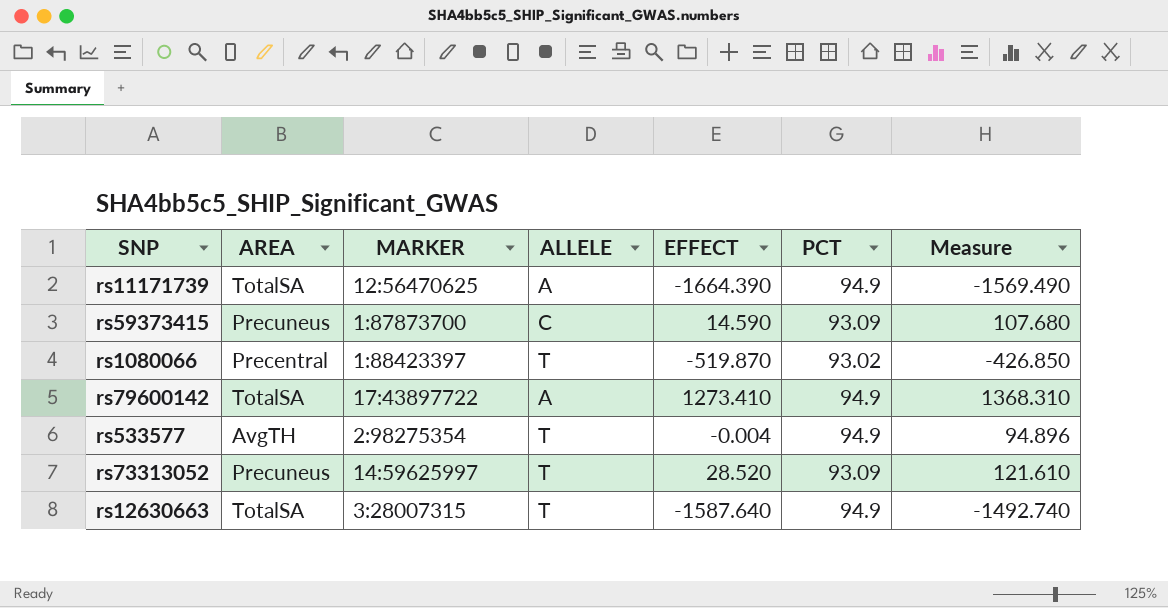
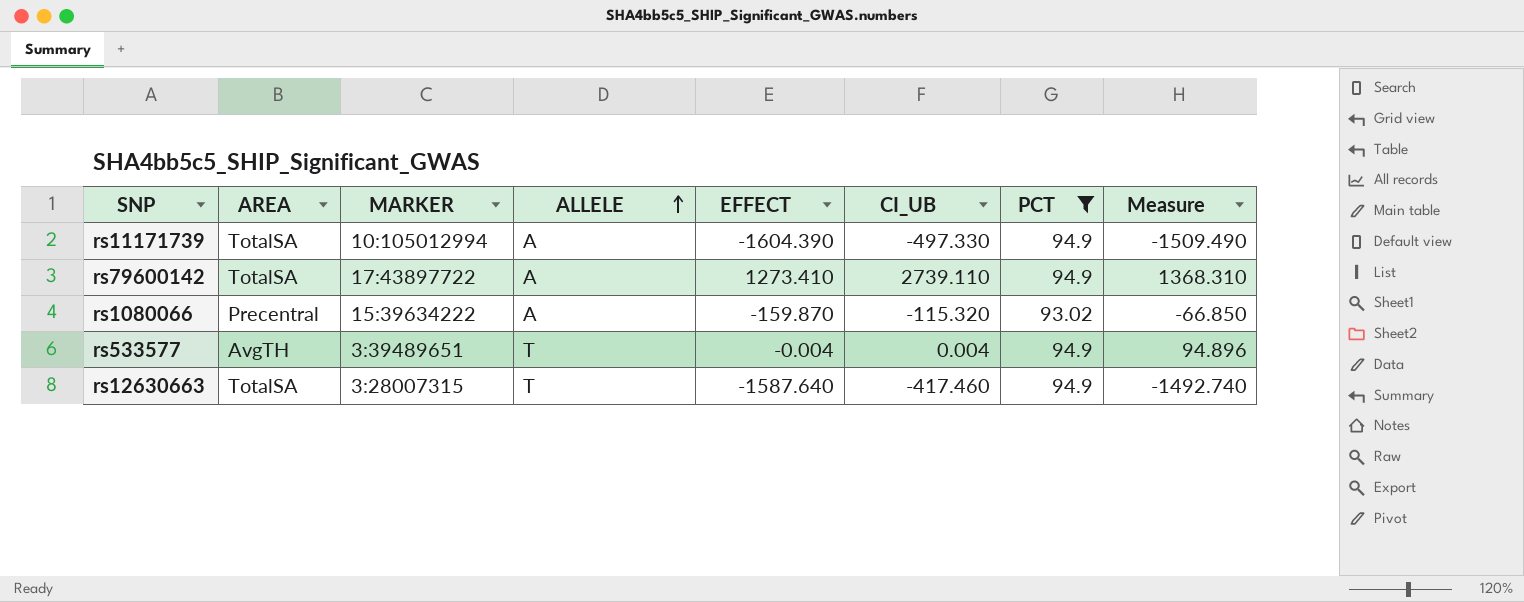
filter: none -> PCT != 93.09
row order: none -> ALLELE ascending
column CI_UB | position: none -> 6
rs11171739 | MARKER: 12:56470625 -> 10:105012994
rs11171739 | EFFECT: -1664.390 -> -1604.390
rs11171739 | Measure: -1569.490 -> -1509.490
rs1080066 | MARKER: 1:88423397 -> 15:39634222
rs1080066 | ALLELE: T -> A
rs1080066 | EFFECT: -519.870 -> -159.870
rs1080066 | Measure: -426.850 -> -66.850
rs533577 | MARKER: 2:98275354 -> 3:39489651

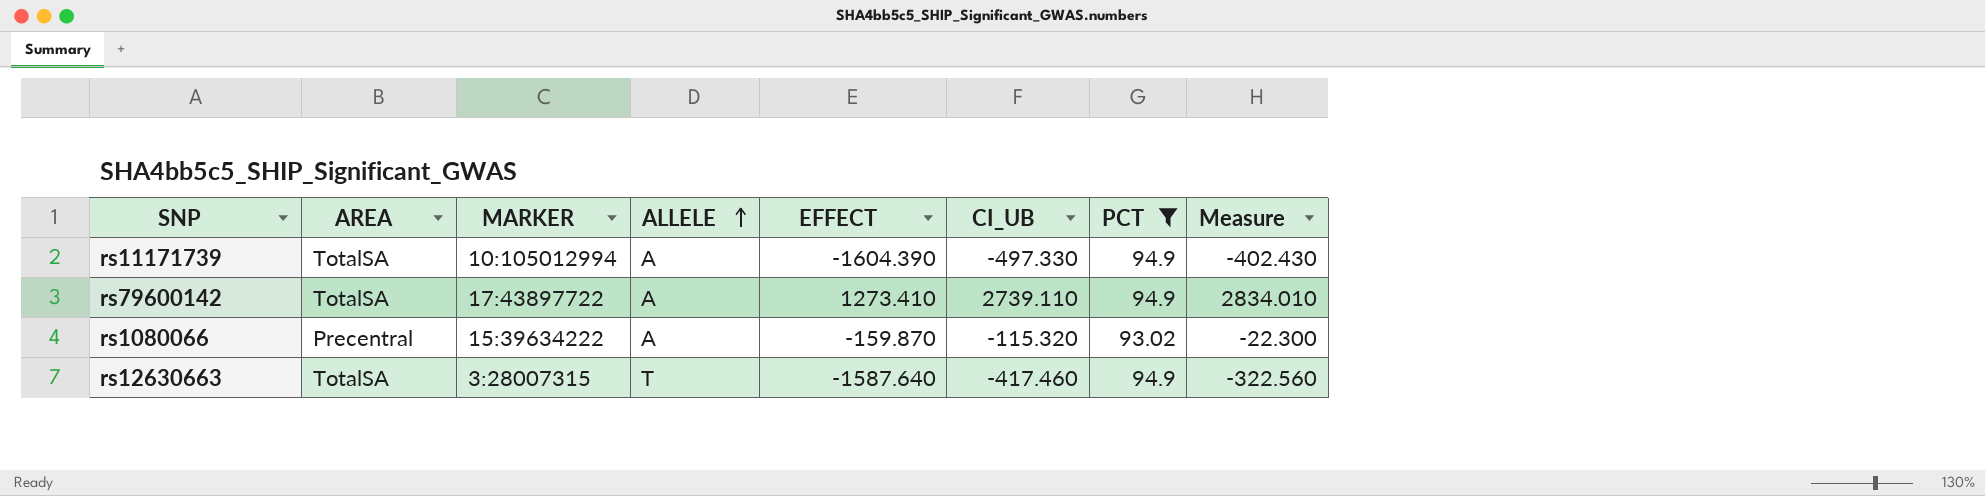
column Measure | formula: [EFFECT] + [PCT] -> [CI_UB] + [PCT]
row rs533577: AvgTH | 3:39489651 | T | -0.004 | 0.004 | 94.9 | 94.896 -> none

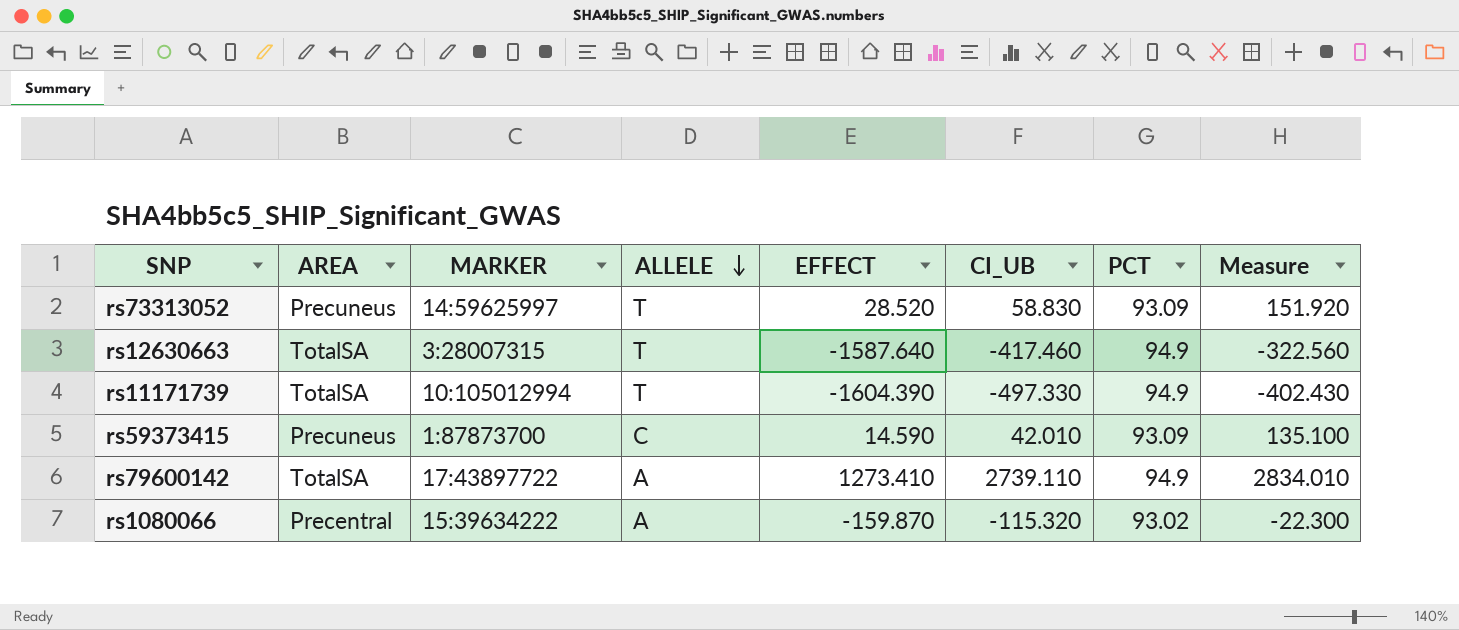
filter: PCT != 93.09 -> none
row order: ALLELE ascending -> ALLELE descending
rs11171739 | ALLELE: A -> T

